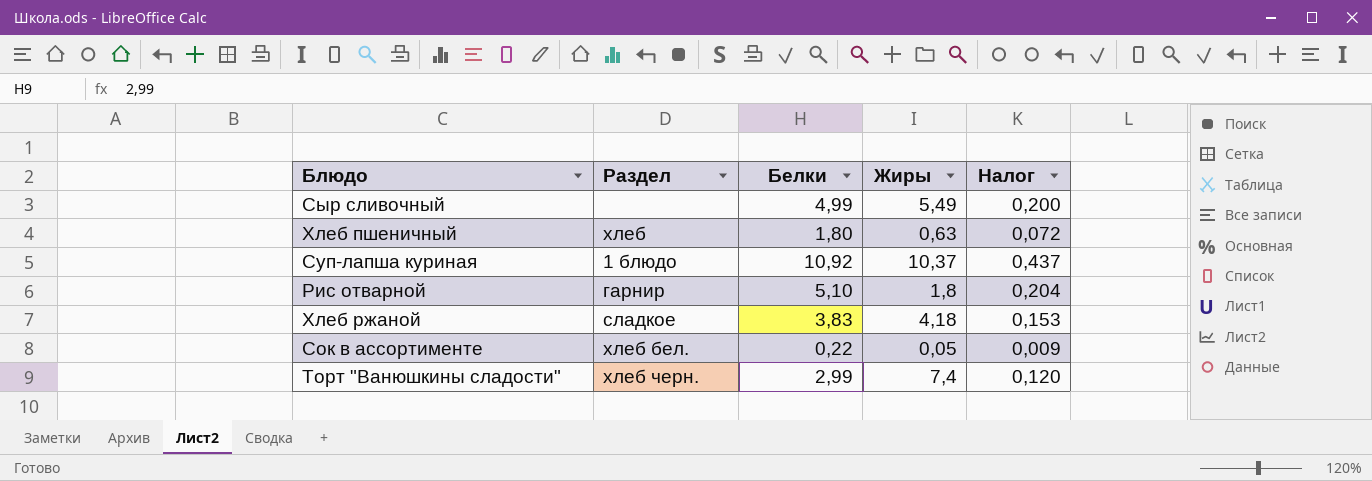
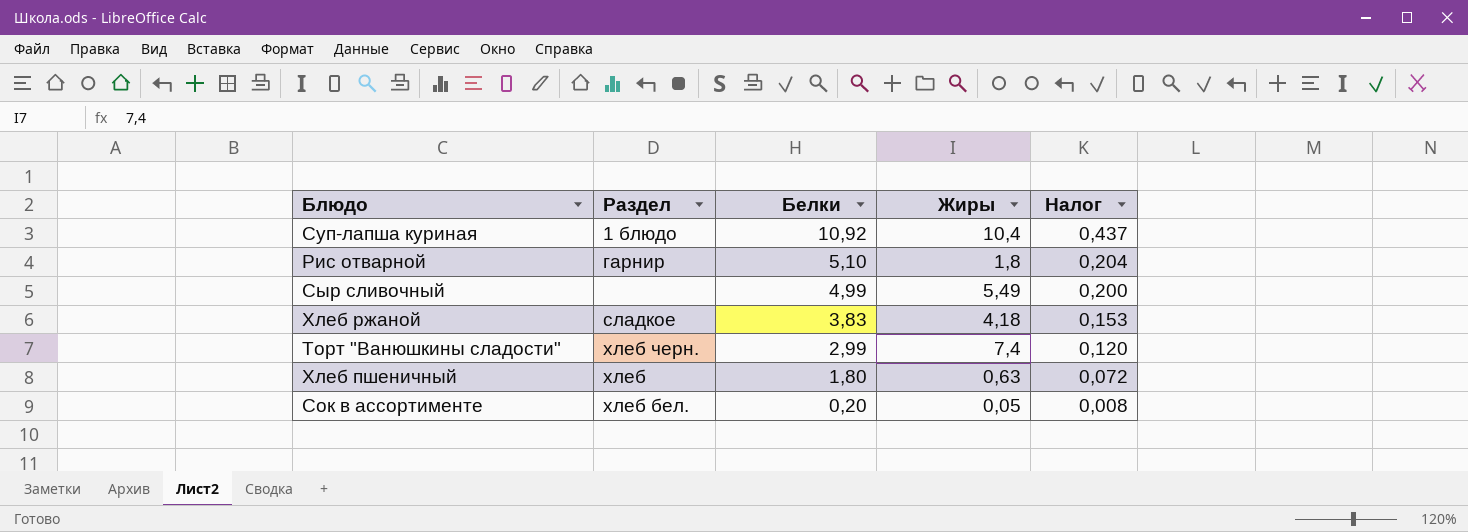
row order: none -> Белки descending
Суп-лапша куриная | Жиры: 10,37 -> 10,4
Сок в ассортименте | Белки: 0,22 -> 0,20
Сок в ассортименте | Налог: 0,009 -> 0,008

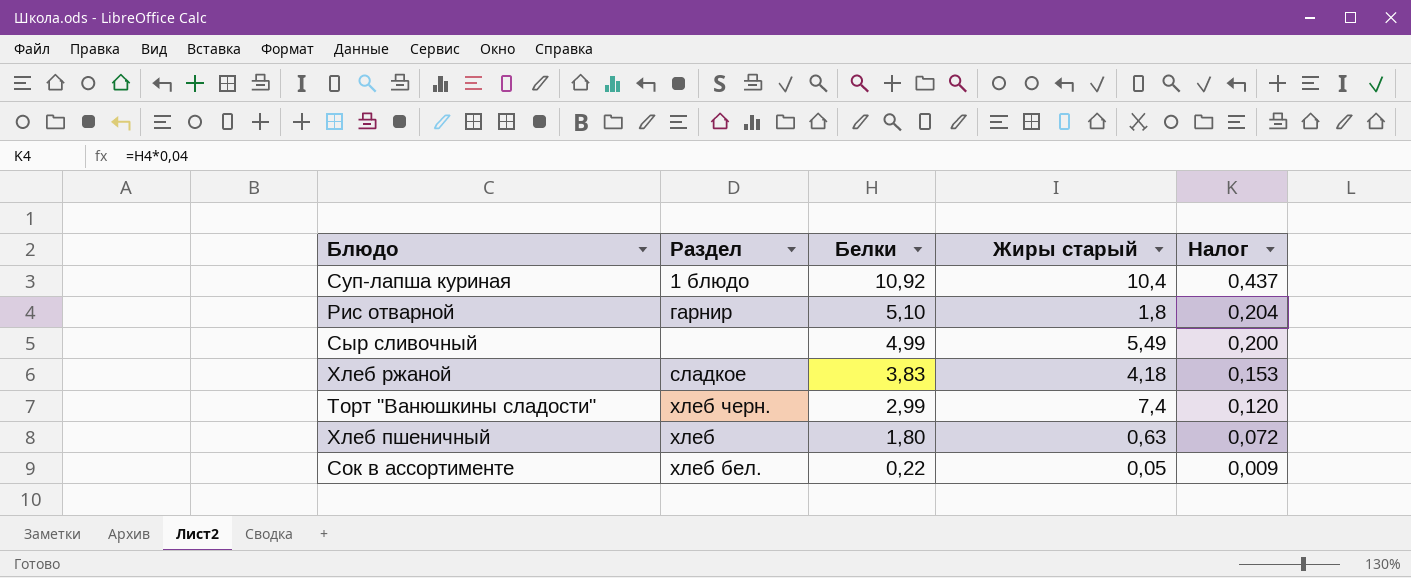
column name: Жиры -> Жиры старый
Сок в ассортименте | Белки: 0,20 -> 0,22
Сок в ассортименте | Налог: 0,008 -> 0,009

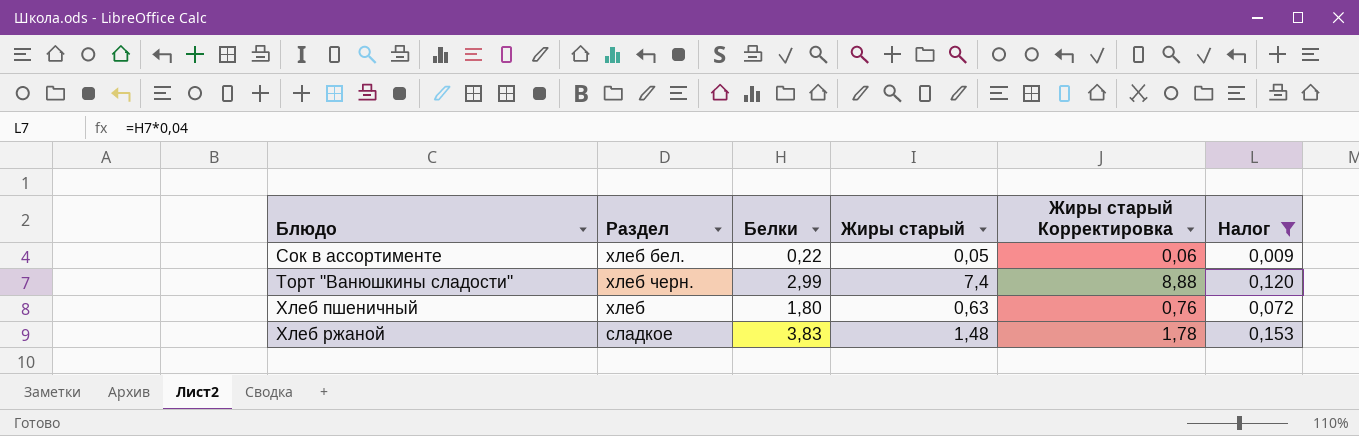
filter: none -> Налог <= 0,153
row order: Белки descending -> Блюдо ascending
column Жиры старый Корректировка | formula: none -> [Жиры старый] * 1,2
Хлеб ржаной | Жиры старый: 4,18 -> 1,48

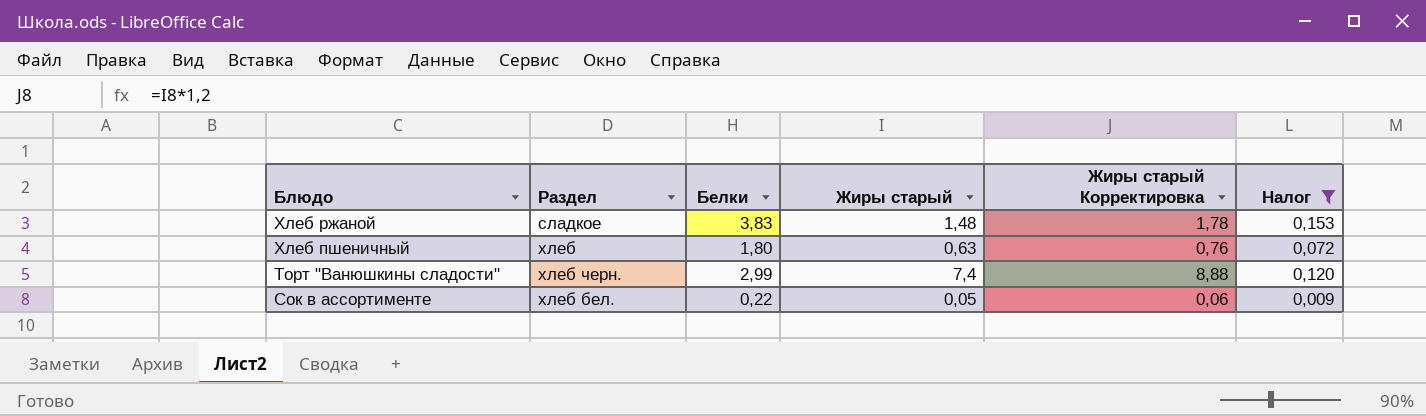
row order: Блюдо ascending -> Блюдо descending

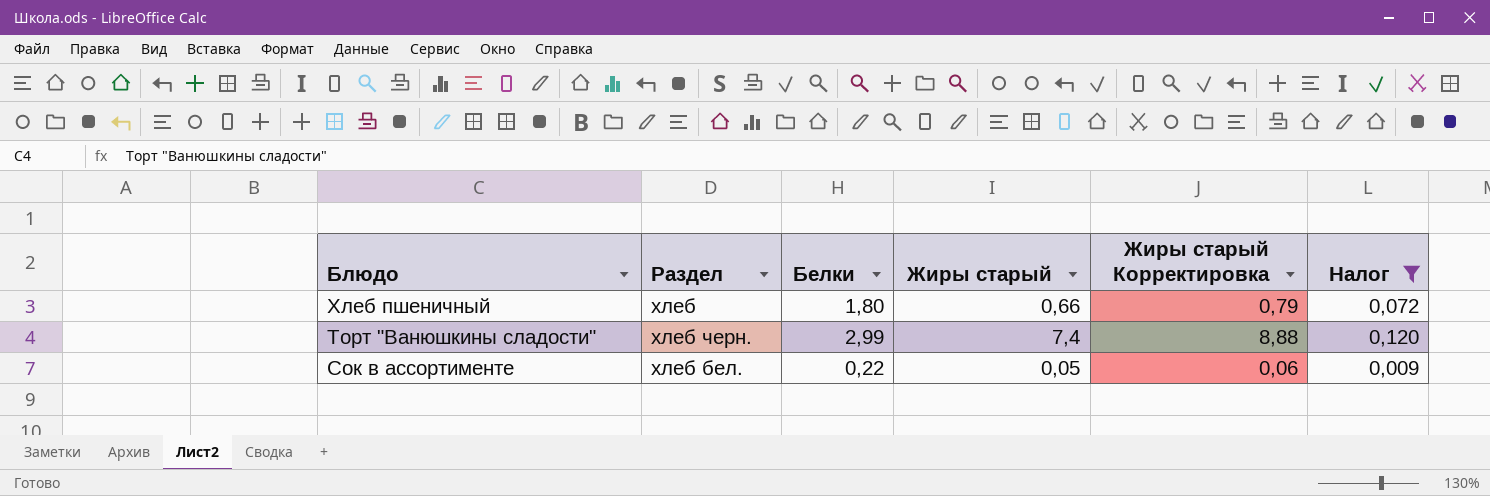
row Хлеб ржаной: сладкое | 3,83 | 1,48 | 1,78 | 0,153 -> none
Хлеб пшеничный | Жиры старый: 0,63 -> 0,66
Хлеб пшеничный | Жиры старый Корректировка: 0,76 -> 0,79

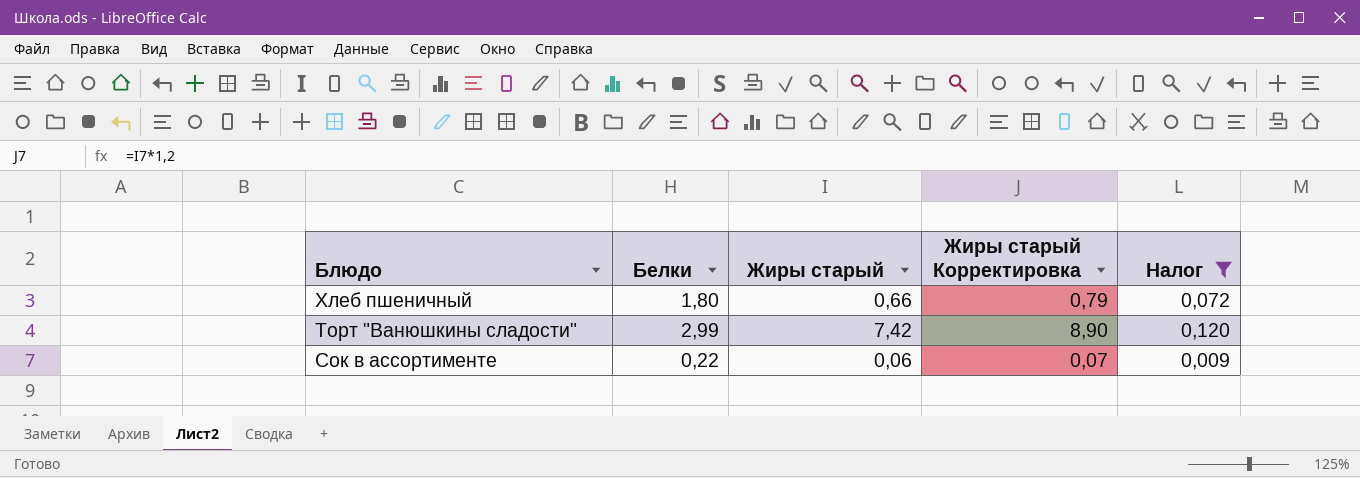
column Раздел | position: 2 -> none
Торт "Ванюшкины сладости" | Жиры старый: 7,4 -> 7,42
Торт "Ванюшкины сладости" | Жиры старый Корректировка: 8,88 -> 8,90
Сок в ассортименте | Жиры старый: 0,05 -> 0,06
Сок в ассортименте | Жиры старый Корректировка: 0,06 -> 0,07

